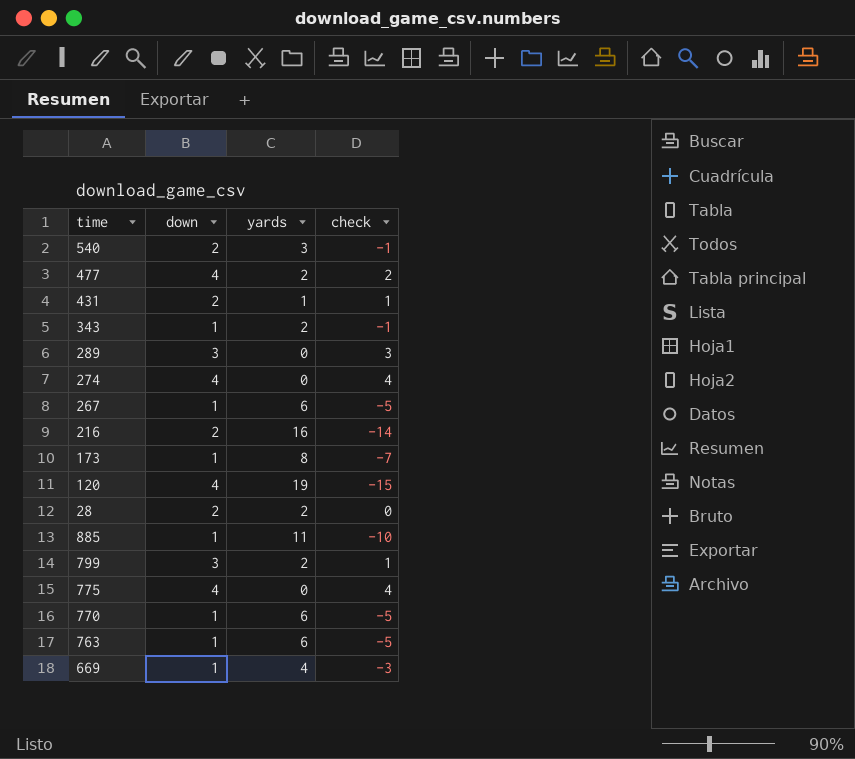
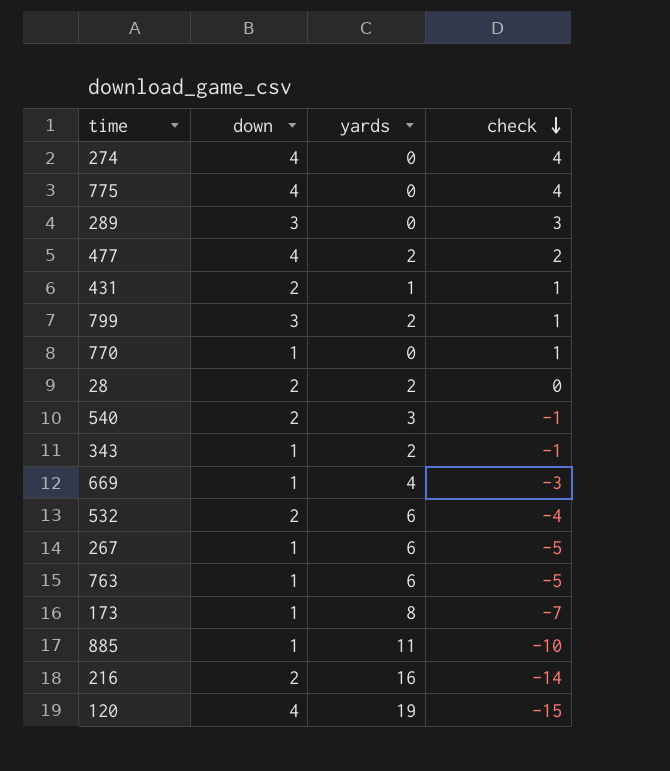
row order: none -> check descending
770 | yards: 6 -> 0
770 | check: -5 -> 1
row 532: none -> 2 | 6 | -4

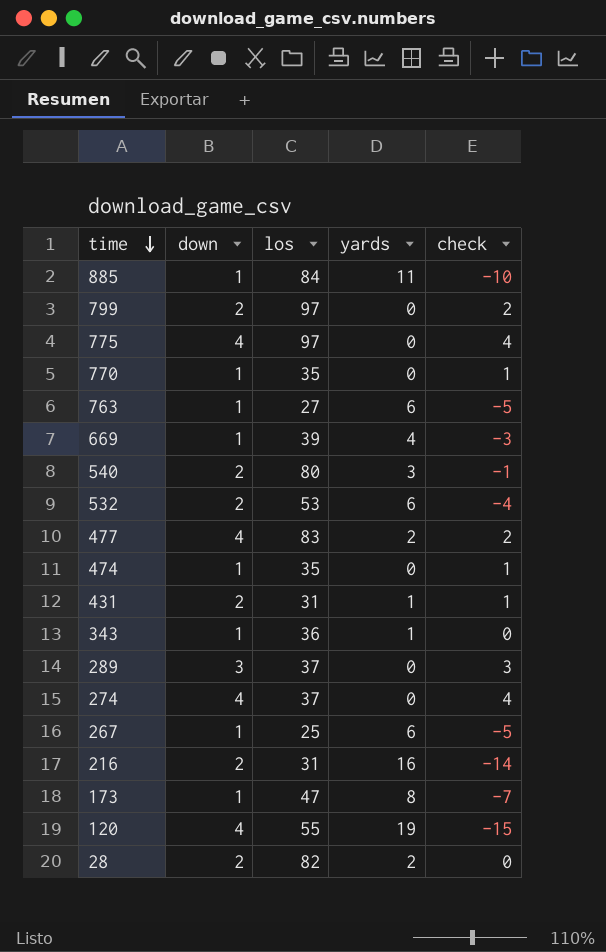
row order: check descending -> time descending
column los | position: none -> 3
799 | down: 3 -> 2
799 | yards: 2 -> 0
799 | check: 1 -> 2
row 474: none -> 1 | 35 | 0 | 1
343 | yards: 2 -> 1
343 | check: -1 -> 0

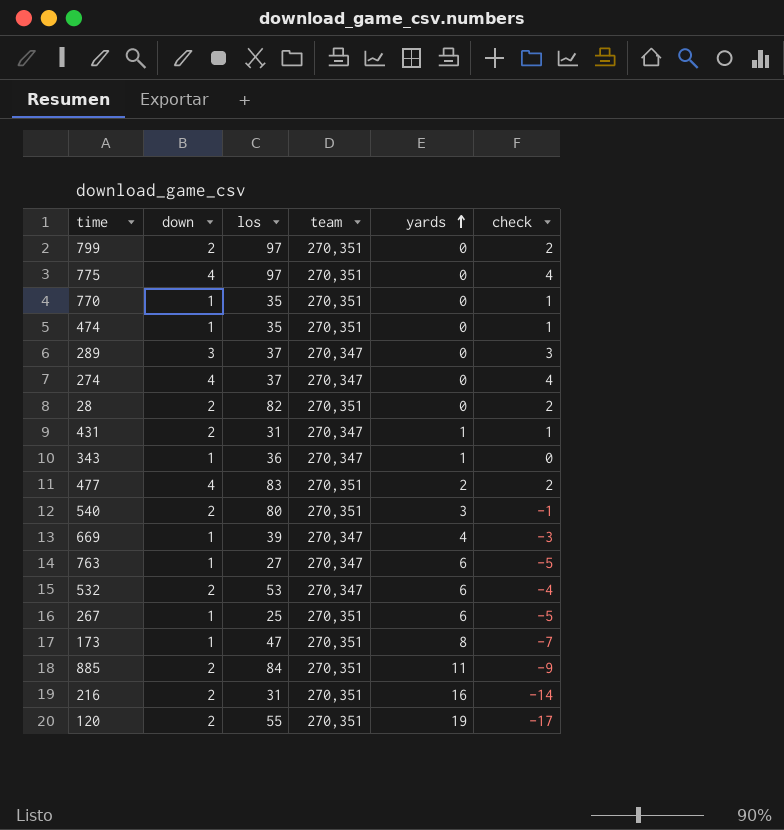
row order: time descending -> yards ascending
column team | position: none -> 4
28 | yards: 2 -> 0
28 | check: 0 -> 2
885 | down: 1 -> 2
885 | check: -10 -> -9
120 | down: 4 -> 2
120 | check: -15 -> -17

